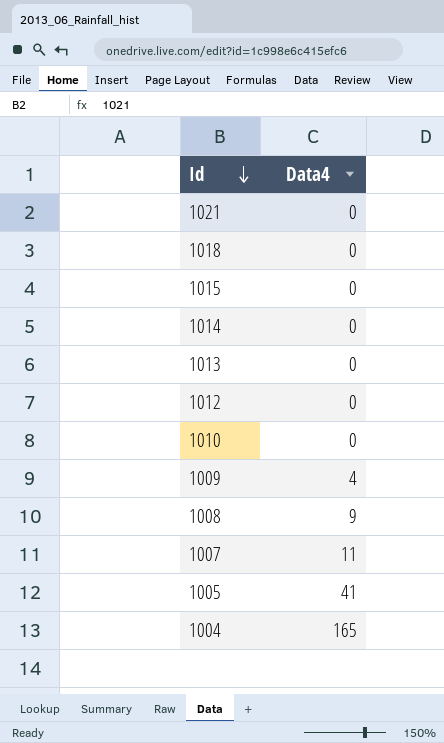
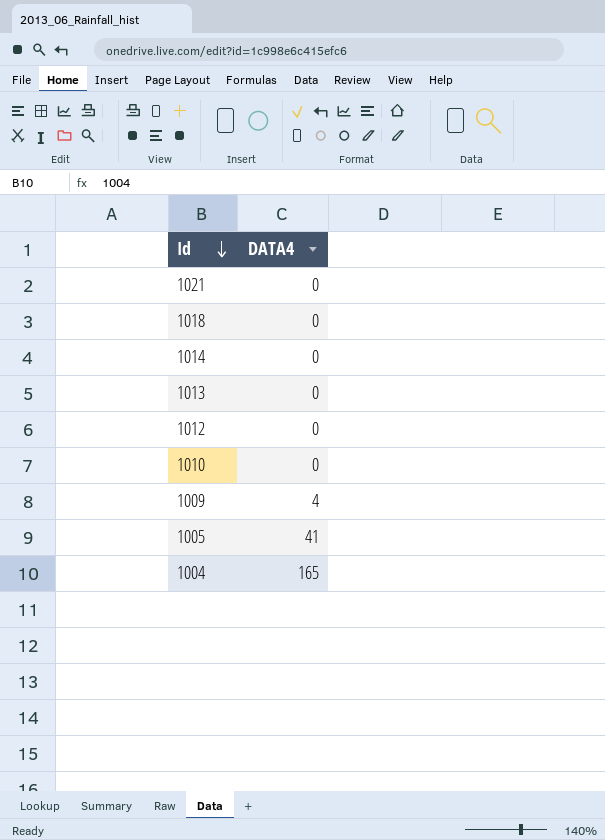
column name: Data4 -> DATA4
row 1015: 0 -> none
row 1008: 9 -> none
row 1007: 11 -> none

